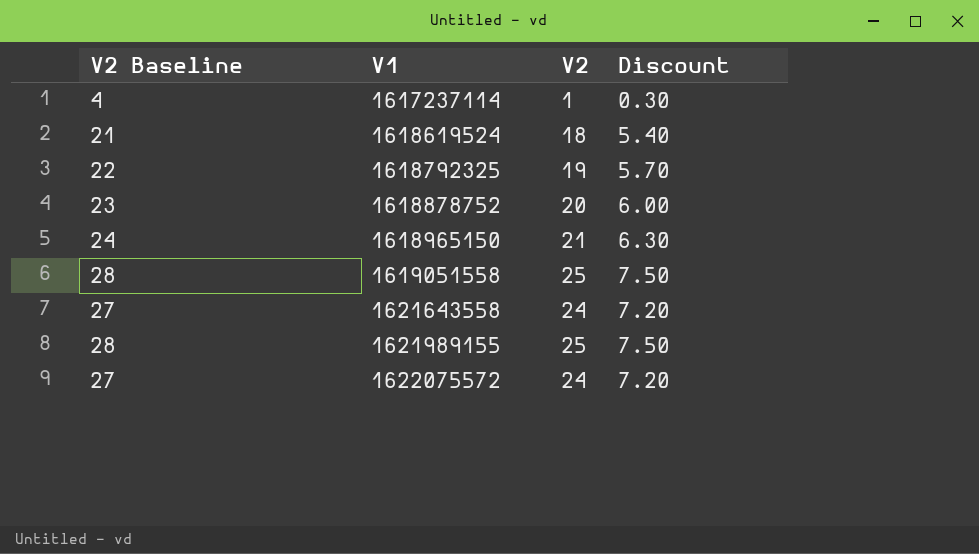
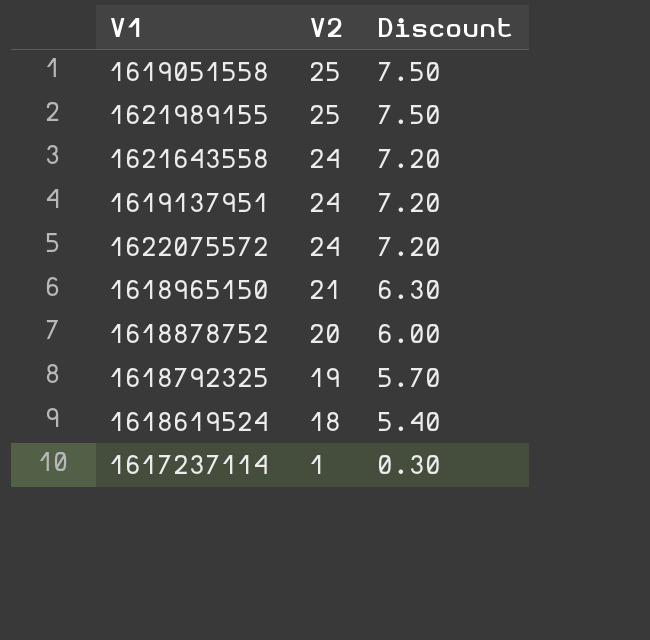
row order: V1 ascending -> V2 descending
column V2 Baseline | formula: [V2] + 3 -> none
row 1619137951: none -> 24 | 7.20

